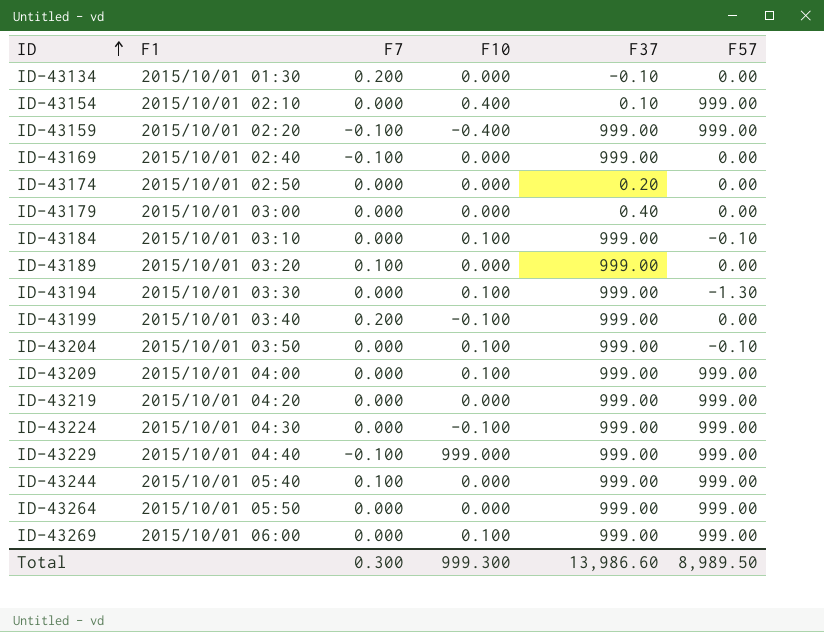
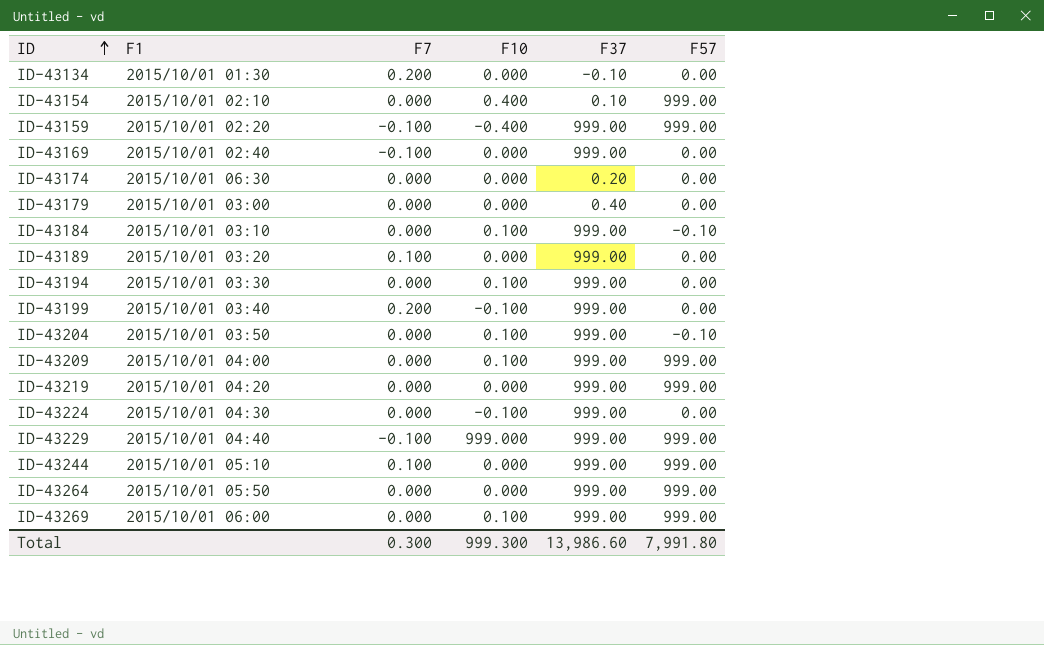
ID-43174 | F1: 2015/10/01 02:50 -> 2015/10/01 06:30
ID-43194 | F57: -1.30 -> 0.00
ID-43224 | F57: 999.00 -> 0.00
ID-43244 | F1: 2015/10/01 05:40 -> 2015/10/01 05:10
Total | F57: 8,989.50 -> 7,991.80

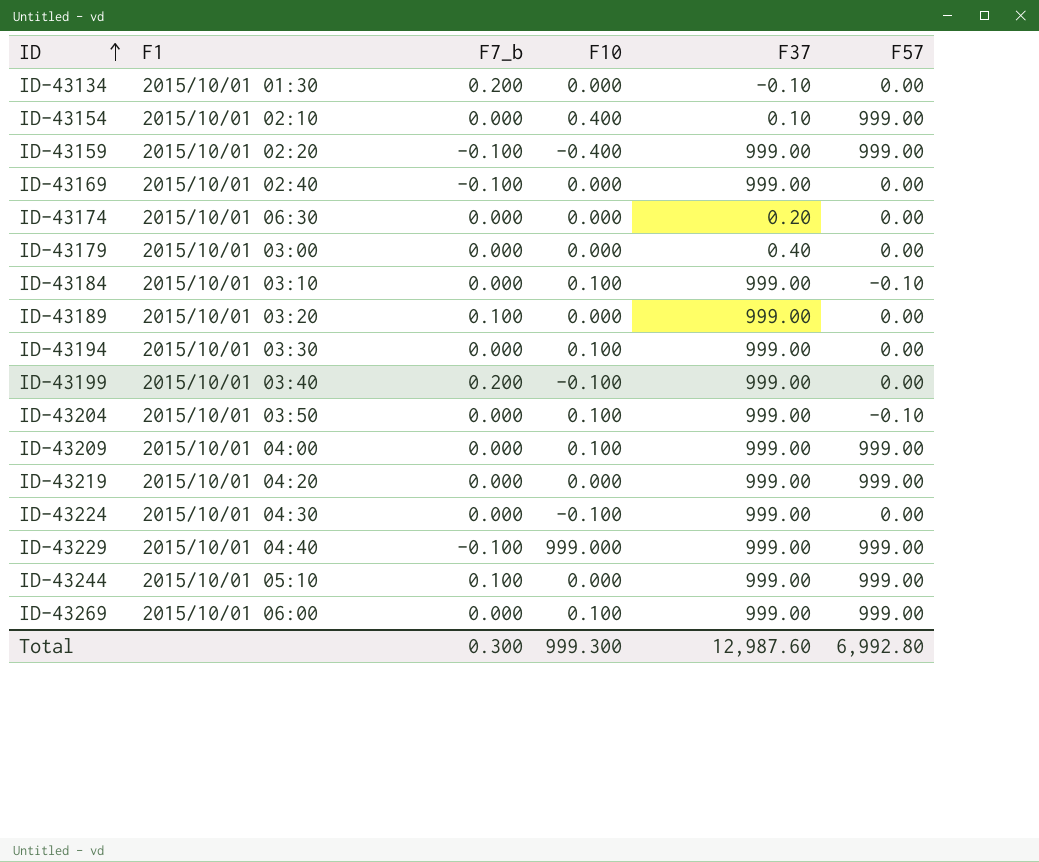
column name: F7 -> F7_b
row ID-43264: 2015/10/01 05:50 | 0.000 | 0.000 | 999.00 | 999.00 -> none
Total | F37: 13,986.60 -> 12,987.60
Total | F57: 7,991.80 -> 6,992.80

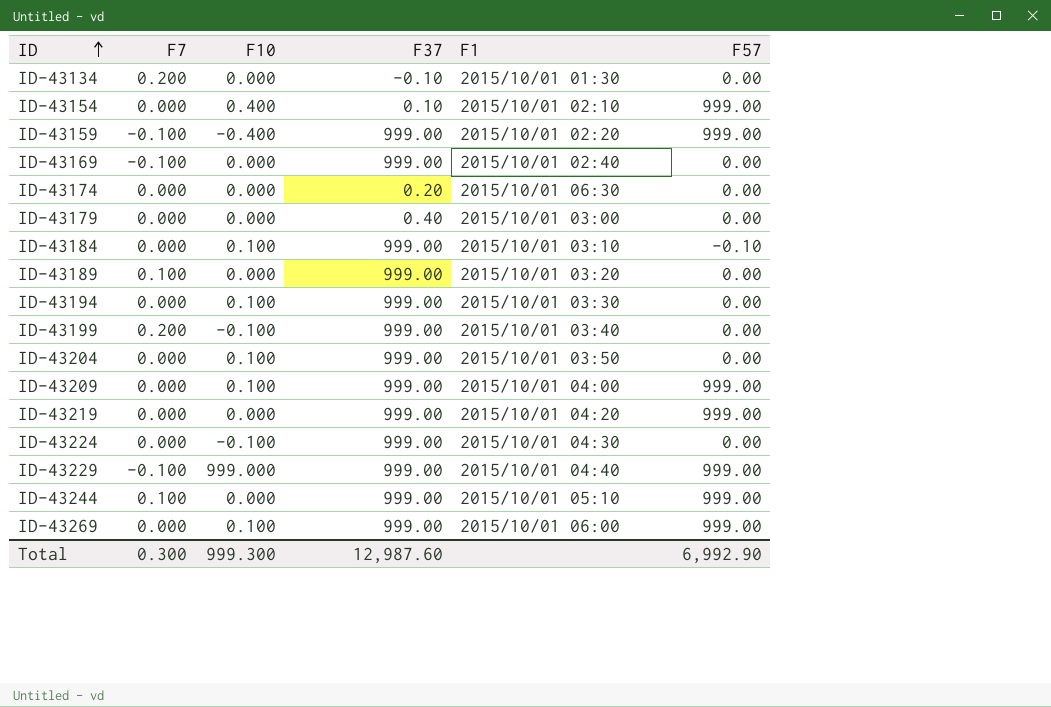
column name: F7_b -> F7
column F1 | position: 2 -> 5
ID-43204 | F57: -0.10 -> 0.00
Total | F57: 6,992.80 -> 6,992.90

